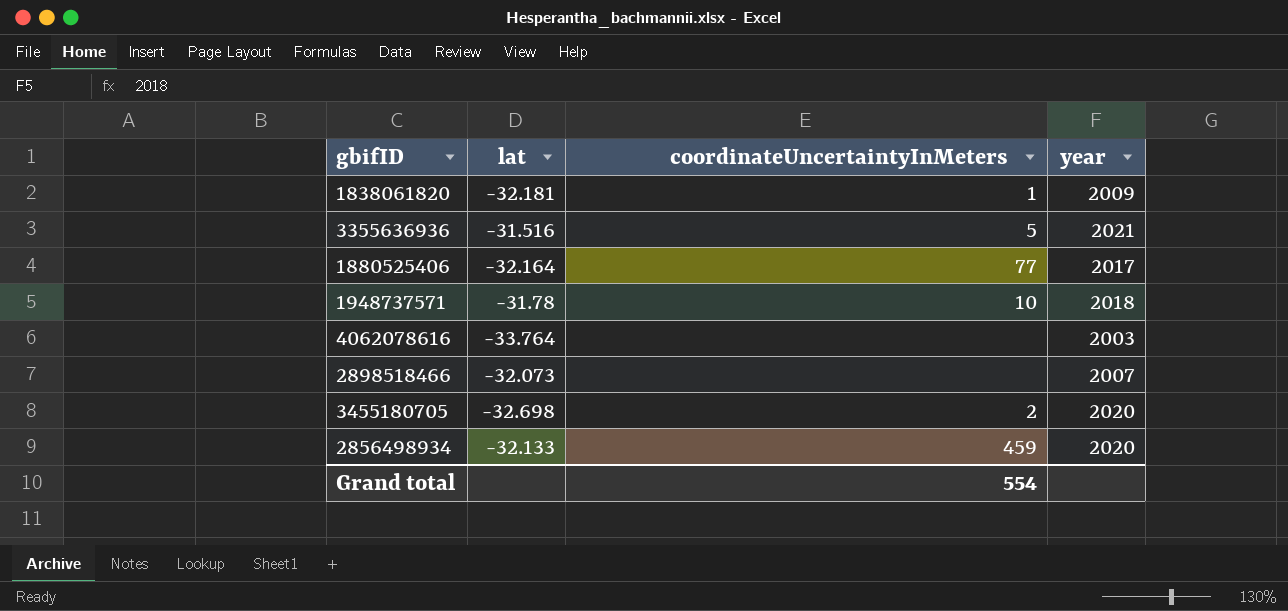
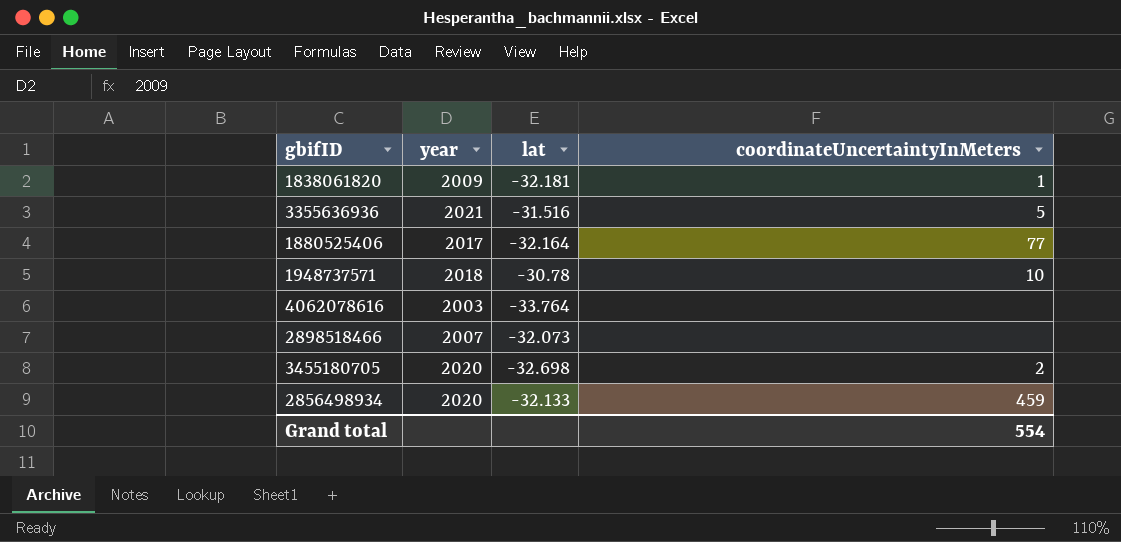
column year | position: 4 -> 2
1948737571 | lat: -31.78 -> -30.78

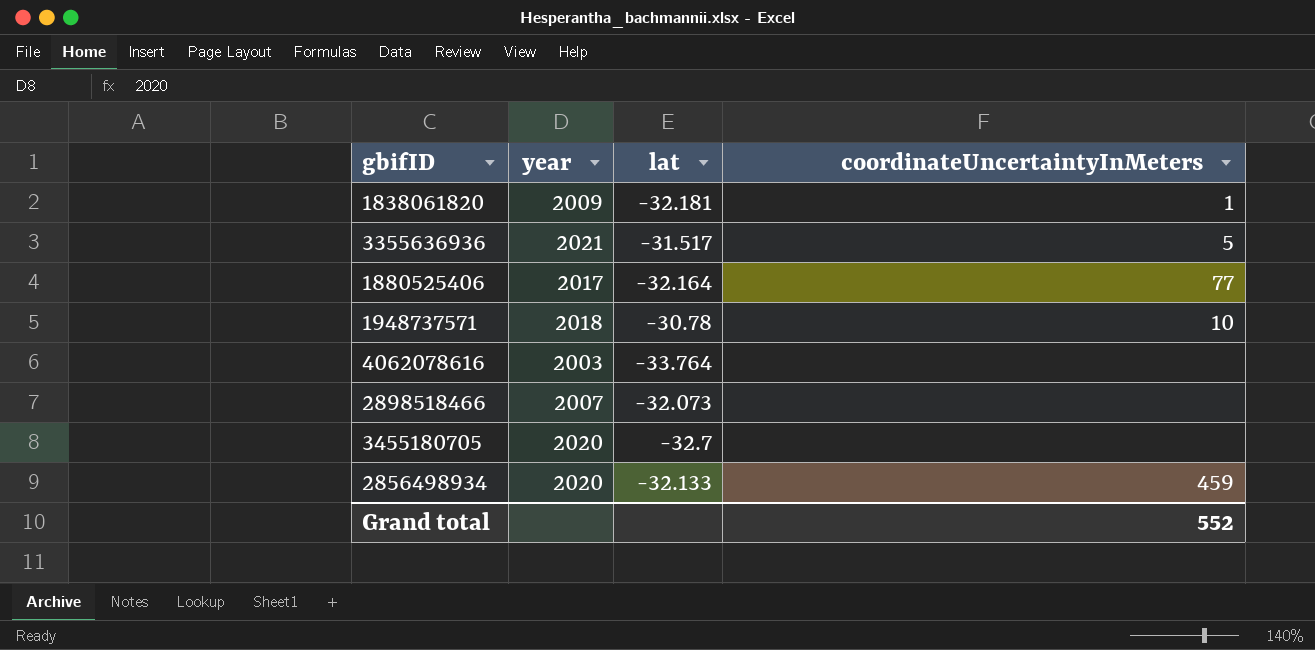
3355636936 | lat: -31.516 -> -31.517
3455180705 | lat: -32.698 -> -32.7
3455180705 | coordinateUncertaintyInMeters: 2 -> none
Grand total | coordinateUncertaintyInMeters: 554 -> 552

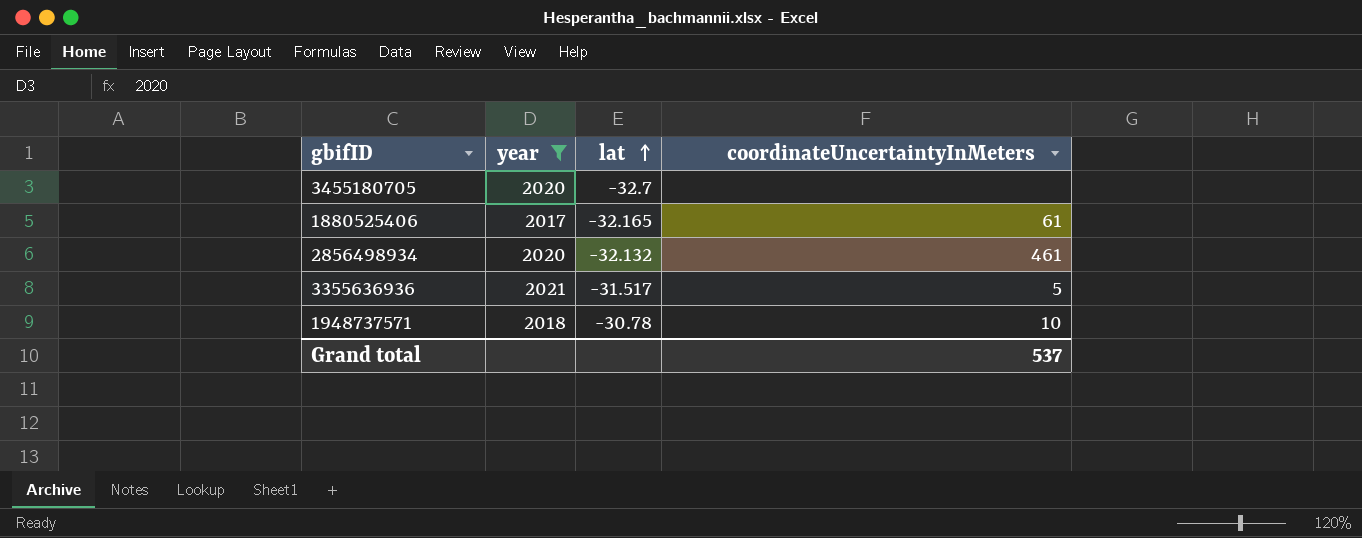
filter: none -> year >= 2017
row order: none -> lat ascending
1880525406 | lat: -32.164 -> -32.165
1880525406 | coordinateUncertaintyInMeters: 77 -> 61
2856498934 | lat: -32.133 -> -32.132
2856498934 | coordinateUncertaintyInMeters: 459 -> 461
Grand total | coordinateUncertaintyInMeters: 552 -> 537

